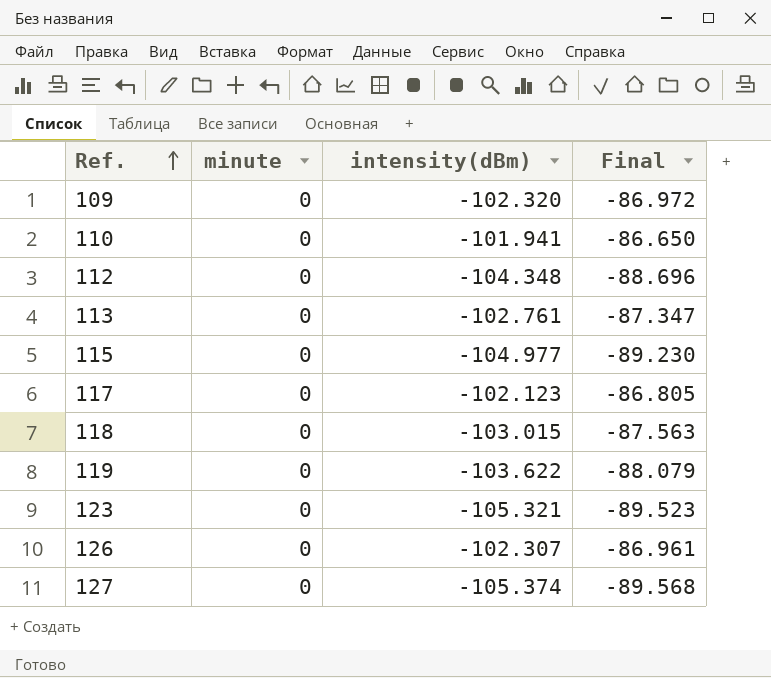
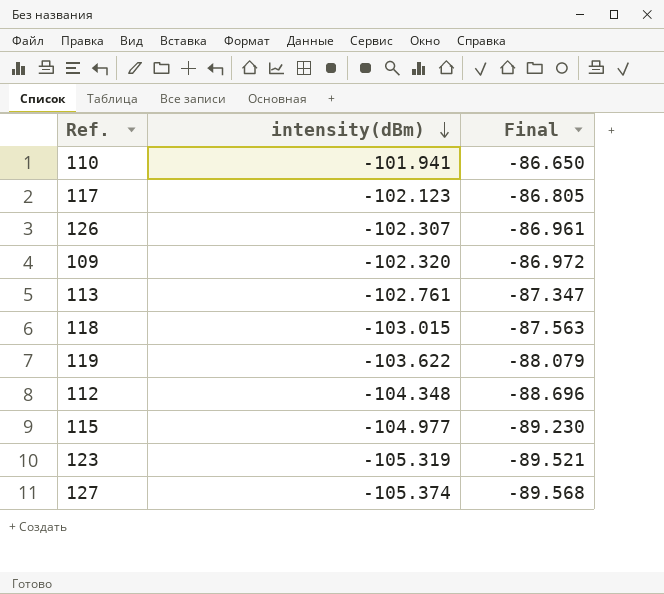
row order: Ref. ascending -> intensity(dBm) descending
column minute | position: 2 -> none
123 | intensity(dBm): -105.321 -> -105.319
123 | Final: -89.523 -> -89.521

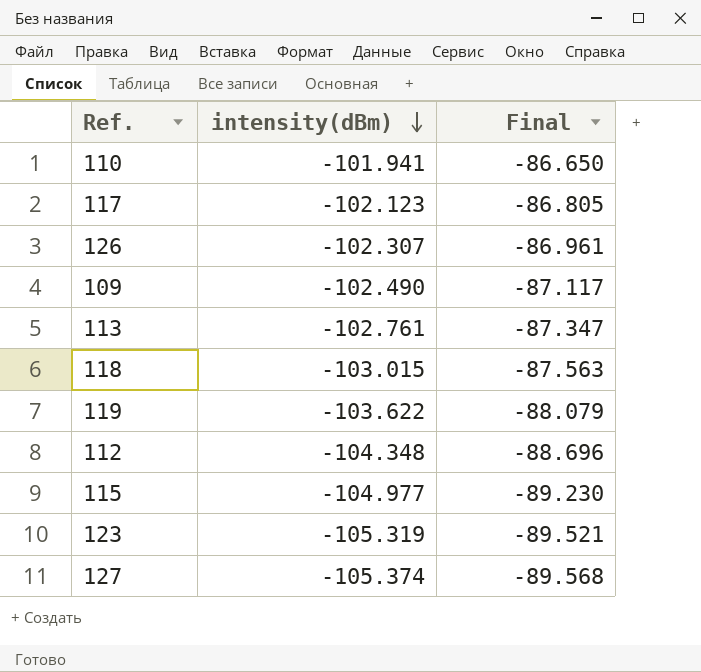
109 | intensity(dBm): -102.320 -> -102.490
109 | Final: -86.972 -> -87.117

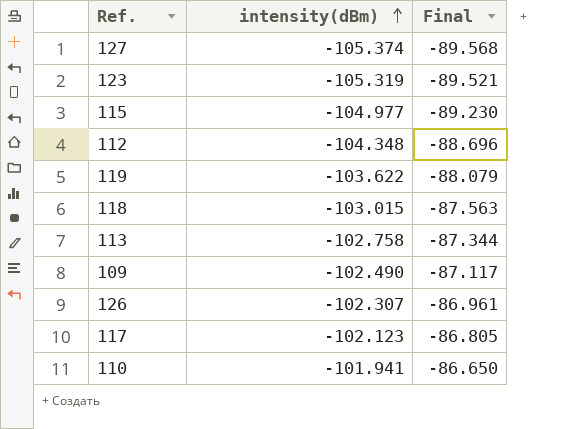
row order: intensity(dBm) descending -> intensity(dBm) ascending
113 | intensity(dBm): -102.761 -> -102.758
113 | Final: -87.347 -> -87.344

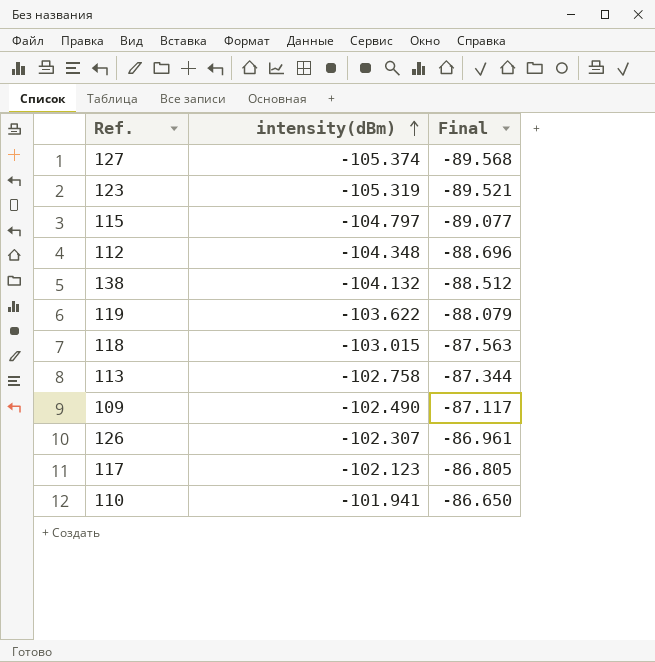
115 | intensity(dBm): -104.977 -> -104.797
115 | Final: -89.230 -> -89.077
row 138: none -> -104.132 | -88.512

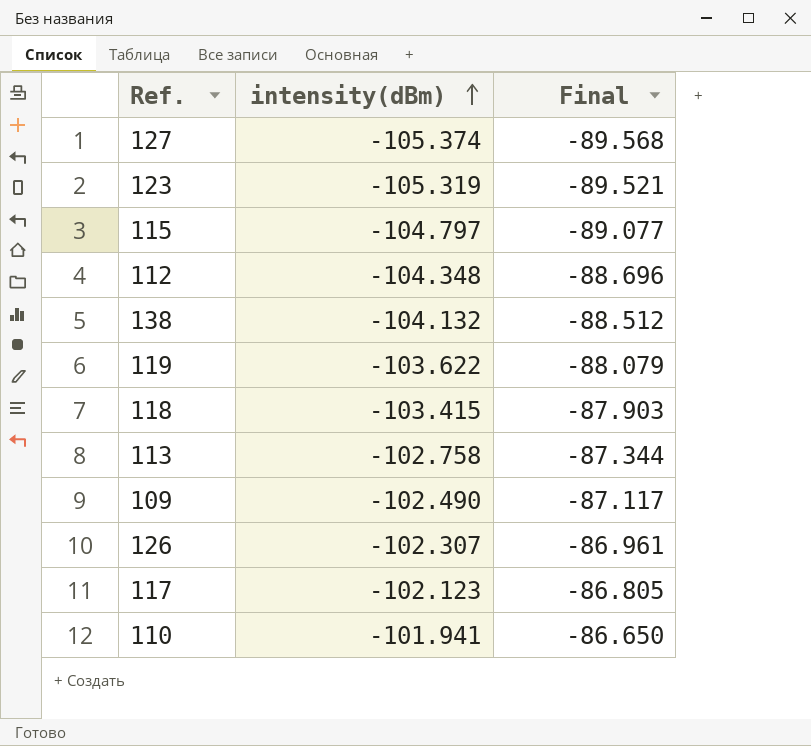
118 | intensity(dBm): -103.015 -> -103.415
118 | Final: -87.563 -> -87.903

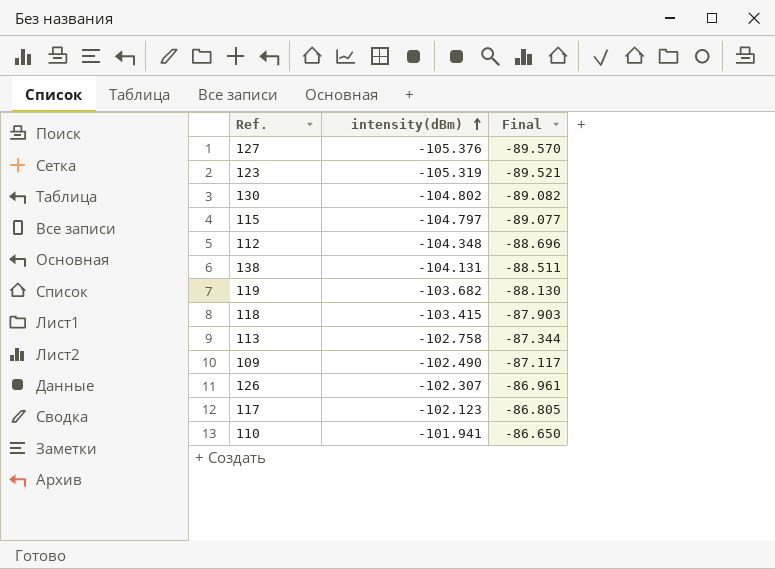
127 | intensity(dBm): -105.374 -> -105.376
127 | Final: -89.568 -> -89.570
row 130: none -> -104.802 | -89.082
138 | intensity(dBm): -104.132 -> -104.131
138 | Final: -88.512 -> -88.511
119 | intensity(dBm): -103.622 -> -103.682
119 | Final: -88.079 -> -88.130

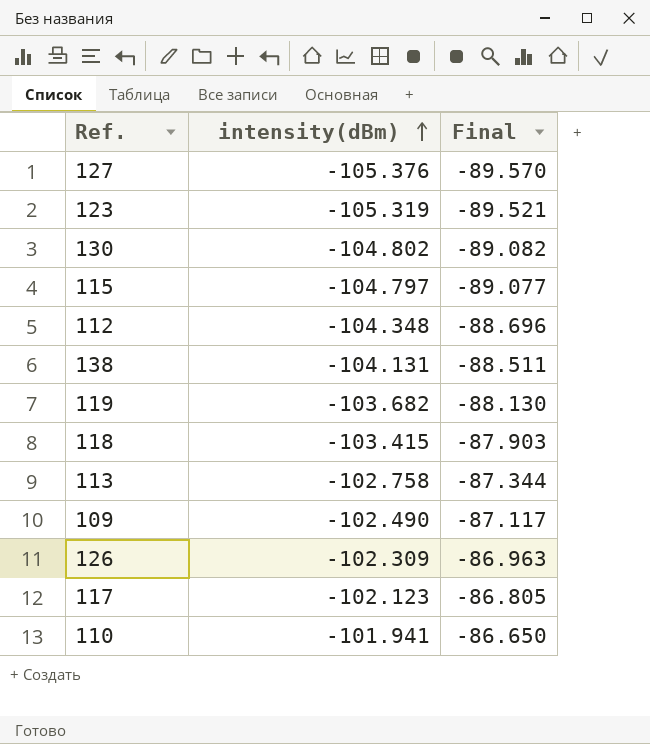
126 | intensity(dBm): -102.307 -> -102.309
126 | Final: -86.961 -> -86.963

